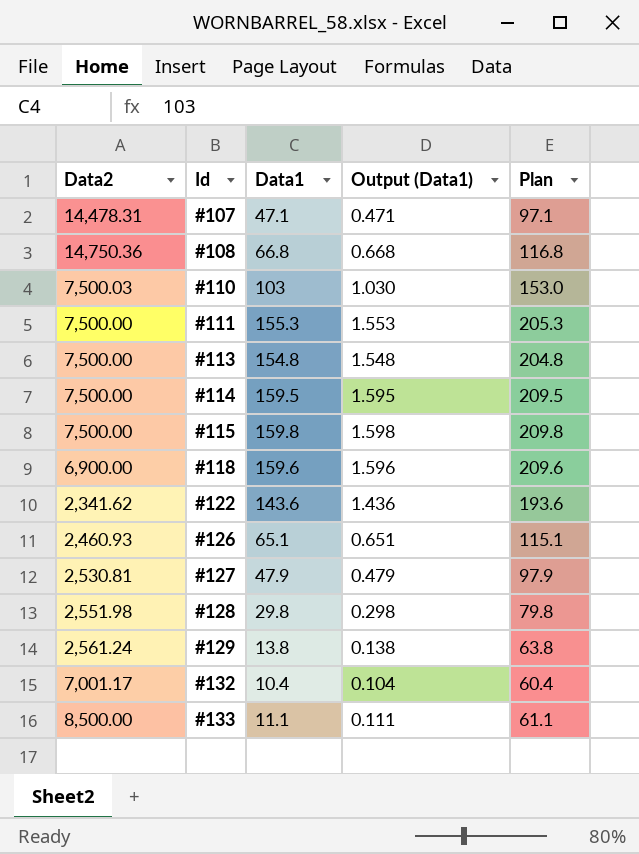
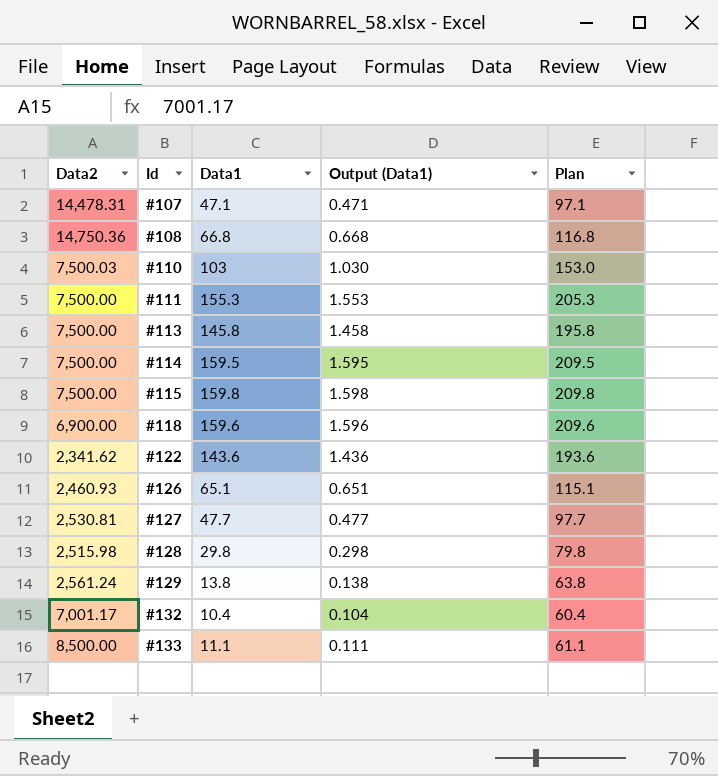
#113 | Data1: 154.8 -> 145.8
#113 | Output (Data1): 1.548 -> 1.458
#113 | Plan: 204.8 -> 195.8
#127 | Data1: 47.9 -> 47.7
#127 | Output (Data1): 0.479 -> 0.477
#127 | Plan: 97.9 -> 97.7
#128 | Data2: 2,551.98 -> 2,515.98

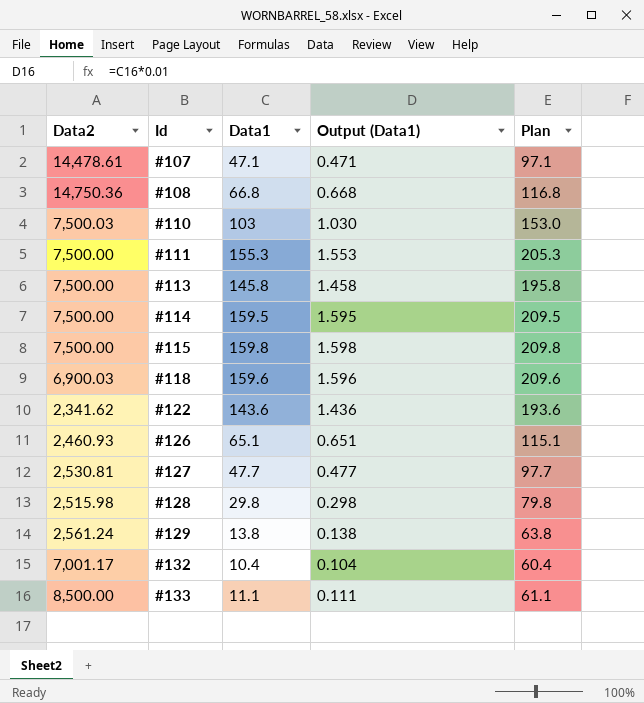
#107 | Data2: 14,478.31 -> 14,478.61
#118 | Data2: 6,900.00 -> 6,900.03

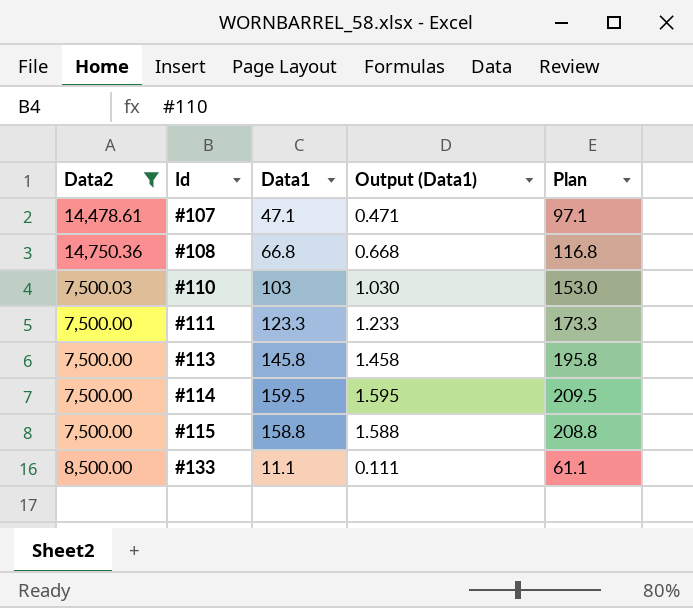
filter: none -> Data2 >= 7,500.00
#111 | Data1: 155.3 -> 123.3
#111 | Output (Data1): 1.553 -> 1.233
#111 | Plan: 205.3 -> 173.3
#115 | Data1: 159.8 -> 158.8
#115 | Output (Data1): 1.598 -> 1.588
#115 | Plan: 209.8 -> 208.8

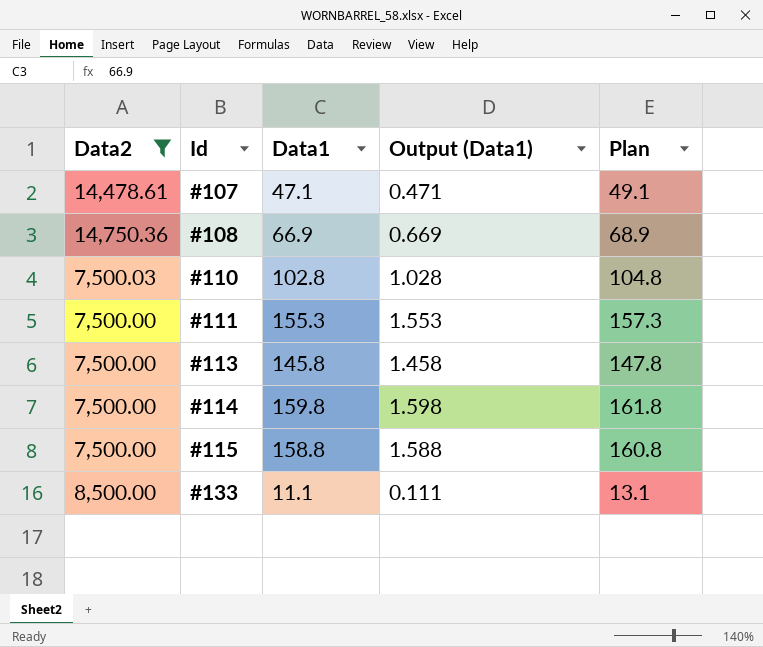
column Plan | formula: [Data1] + 50 -> [Data1] + 2
#108 | Data1: 66.8 -> 66.9
#108 | Output (Data1): 0.668 -> 0.669
#110 | Data1: 103 -> 102.8
#110 | Output (Data1): 1.030 -> 1.028
#111 | Data1: 123.3 -> 155.3
#111 | Output (Data1): 1.233 -> 1.553
#114 | Data1: 159.5 -> 159.8
#114 | Output (Data1): 1.595 -> 1.598

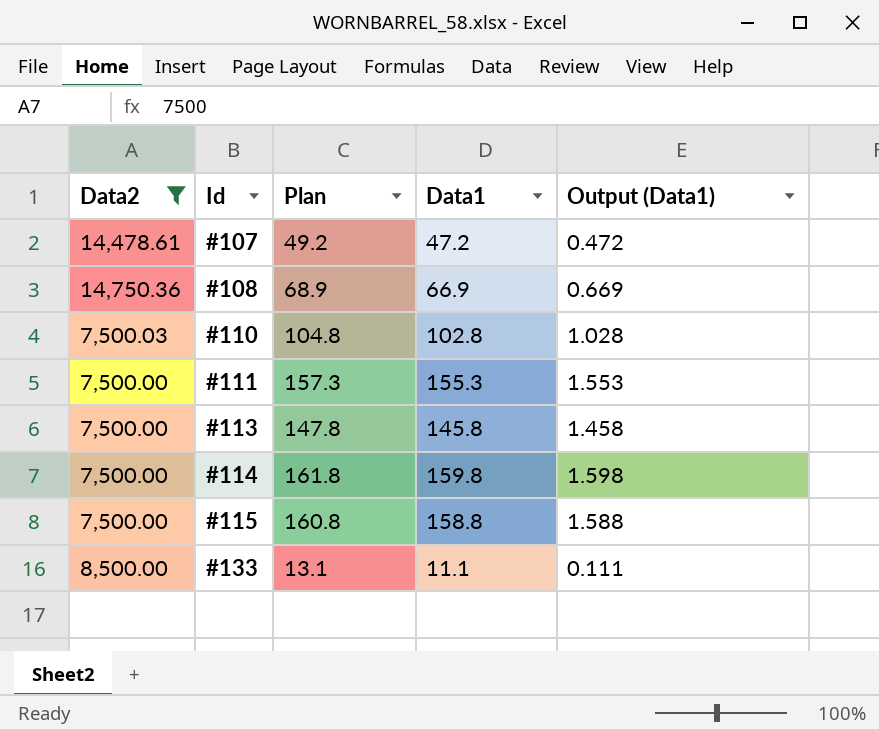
column Plan | position: 5 -> 3
#107 | Plan: 49.1 -> 49.2
#107 | Data1: 47.1 -> 47.2
#107 | Output (Data1): 0.471 -> 0.472

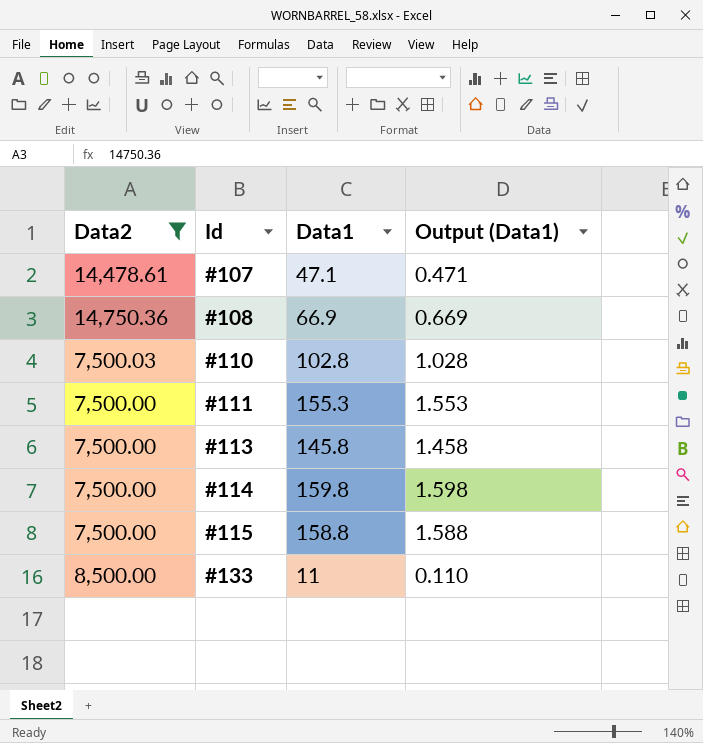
column Plan | formula: [Data1] + 2 -> none
#107 | Data1: 47.2 -> 47.1
#107 | Output (Data1): 0.472 -> 0.471
#133 | Data1: 11.1 -> 11
#133 | Output (Data1): 0.111 -> 0.110

